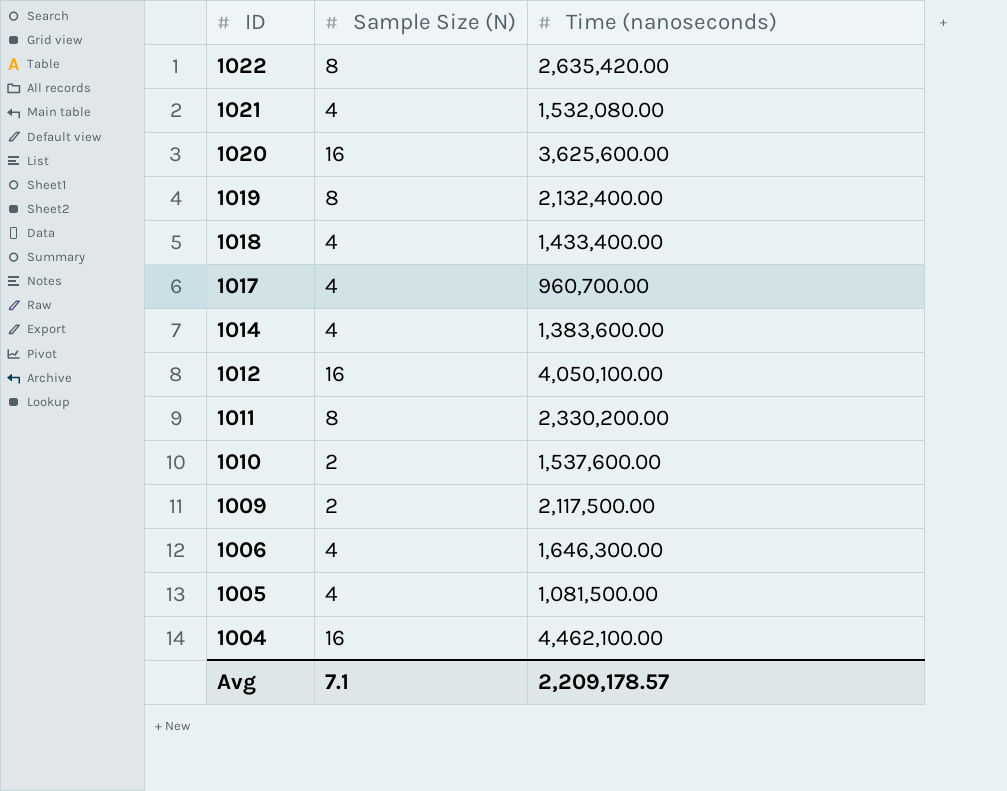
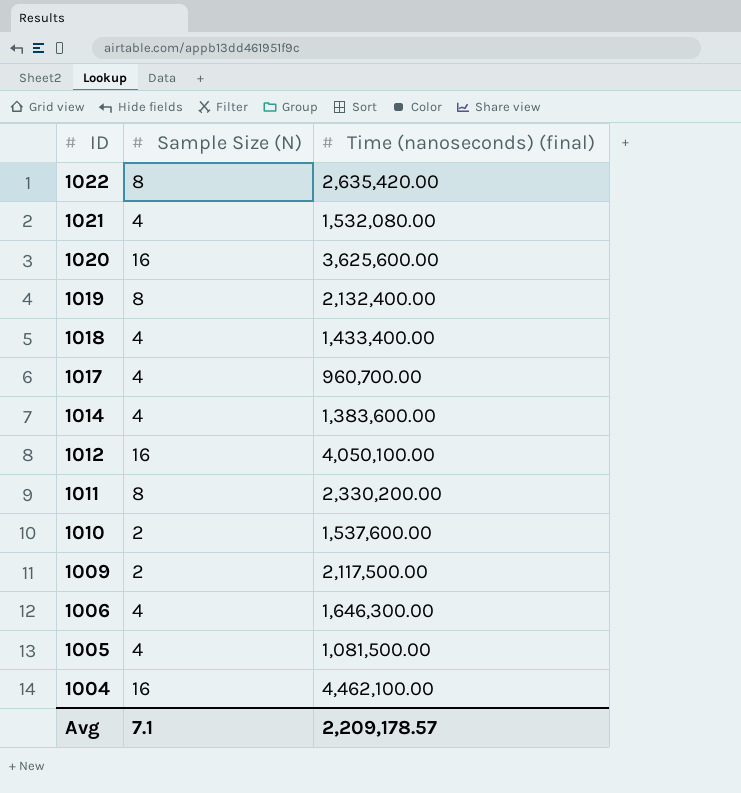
column name: Time (nanoseconds) -> Time (nanoseconds) (final)

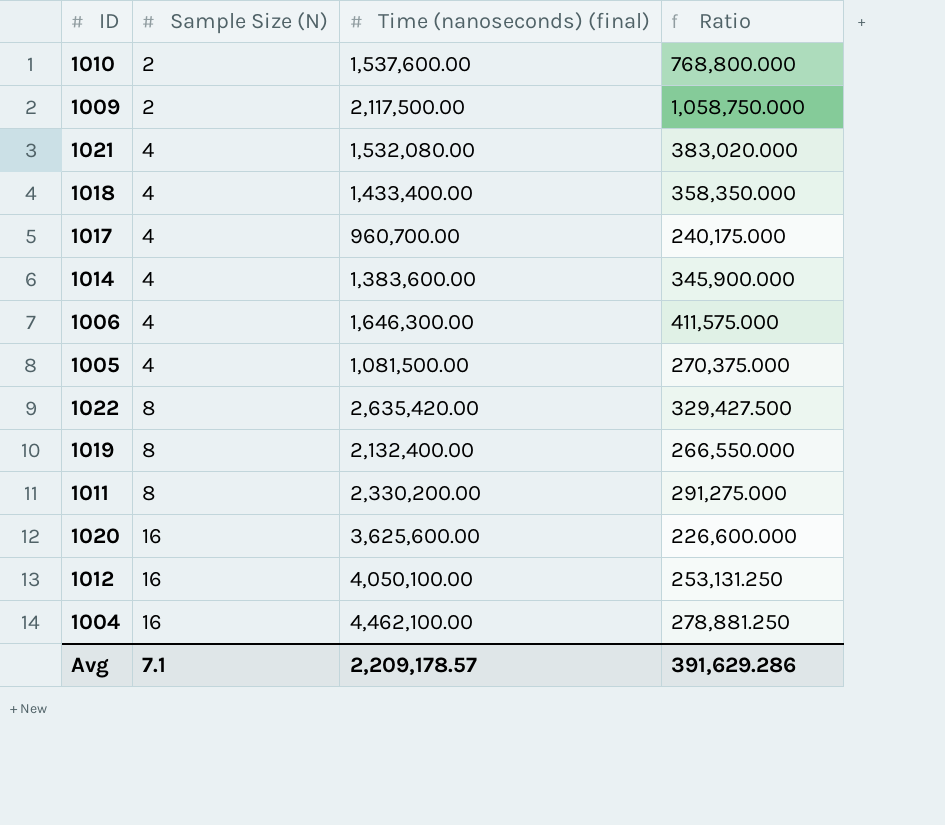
row order: ID descending -> Sample Size (N) ascending
column Ratio | formula: none -> [Time (nanoseconds) (final)] / [Sample Size (N)]

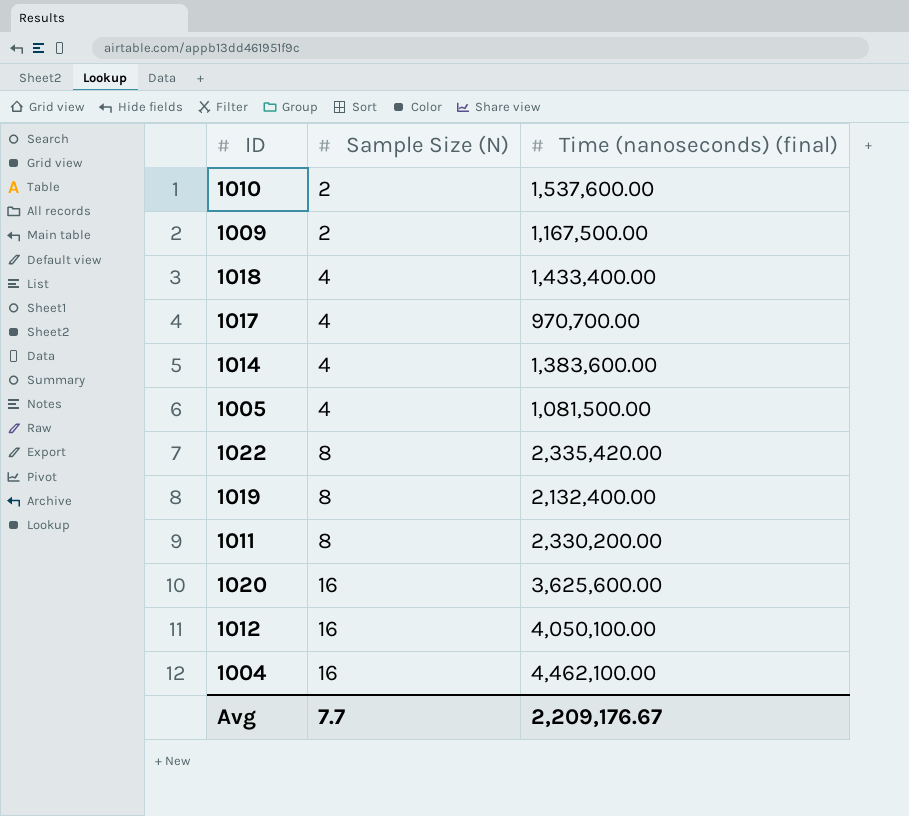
column Ratio | formula: [Time (nanoseconds) (final)] / [Sample Size (N)] -> none
row 1021: 4 | 1,532,080.00 | 383,020.000 -> none
row 1006: 4 | 1,646,300.00 | 411,575.000 -> none
1009 | Time (nanoseconds) (final): 2,117,500.00 -> 1,167,500.00
1017 | Time (nanoseconds) (final): 960,700.00 -> 970,700.00
1022 | Time (nanoseconds) (final): 2,635,420.00 -> 2,335,420.00
Avg | Sample Size (N): 7.1 -> 7.7
Avg | Time (nanoseconds) (final): 2,209,178.57 -> 2,209,176.67

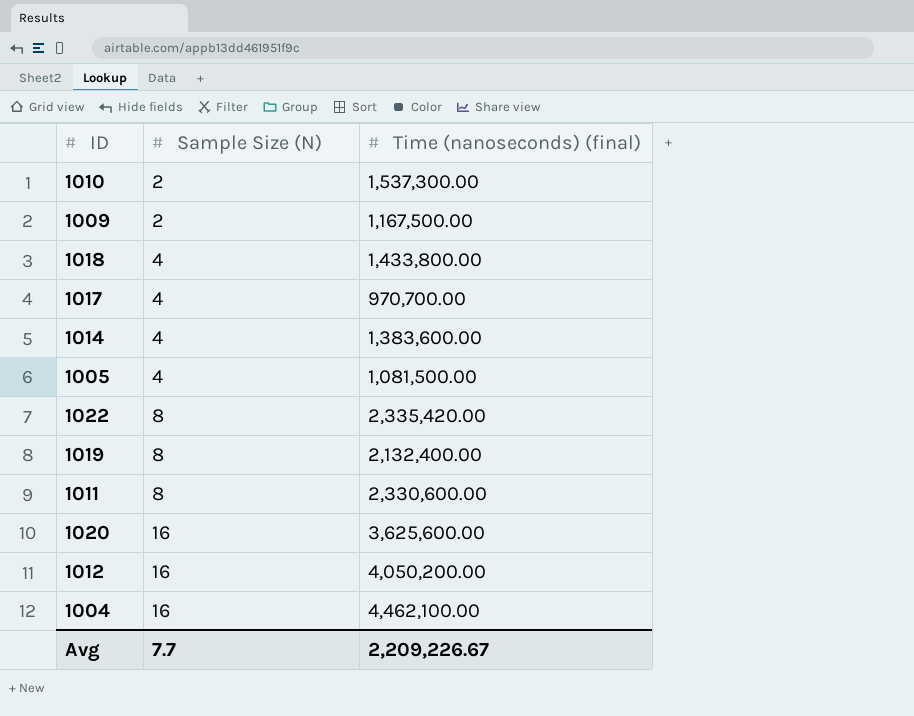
1010 | Time (nanoseconds) (final): 1,537,600.00 -> 1,537,300.00
1018 | Time (nanoseconds) (final): 1,433,400.00 -> 1,433,800.00
1011 | Time (nanoseconds) (final): 2,330,200.00 -> 2,330,600.00
1012 | Time (nanoseconds) (final): 4,050,100.00 -> 4,050,200.00
Avg | Time (nanoseconds) (final): 2,209,176.67 -> 2,209,226.67

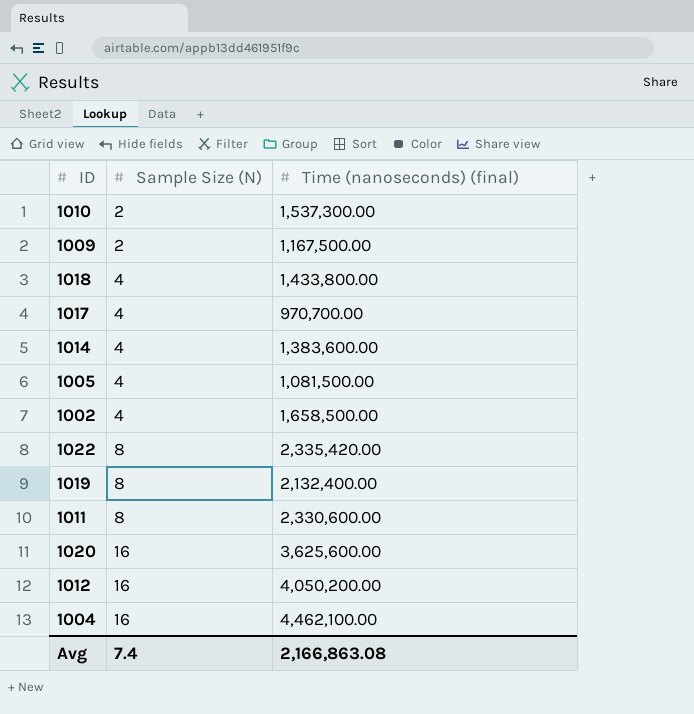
row 1002: none -> 4 | 1,658,500.00
Avg | Sample Size (N): 7.7 -> 7.4
Avg | Time (nanoseconds) (final): 2,209,226.67 -> 2,166,863.08

